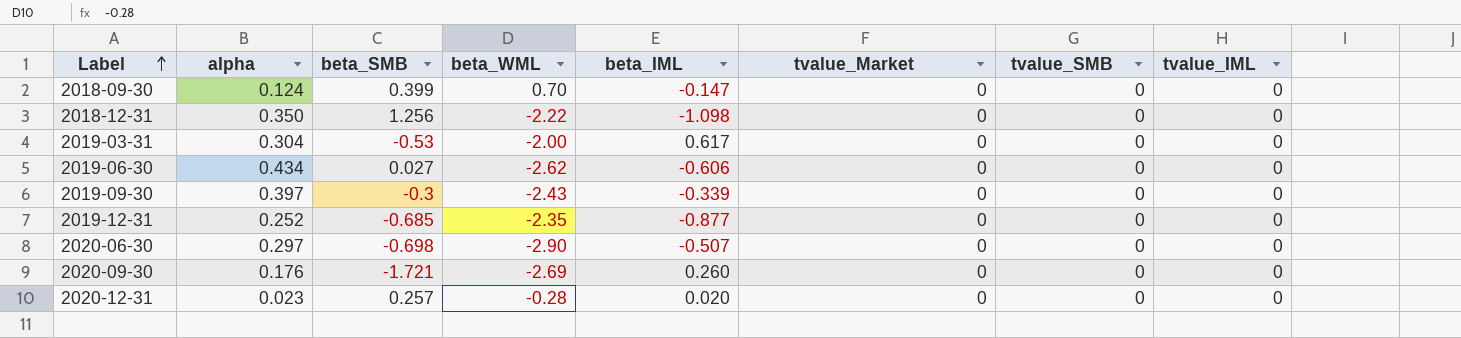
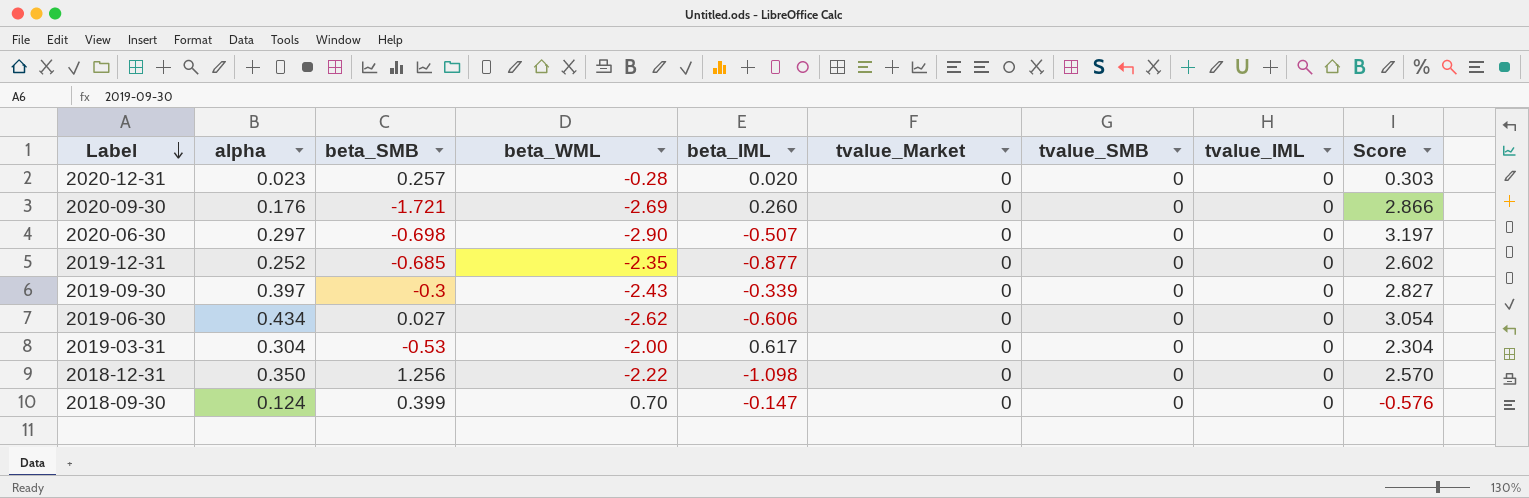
row order: Label ascending -> Label descending
column Score | formula: none -> [alpha] - [beta_WML]

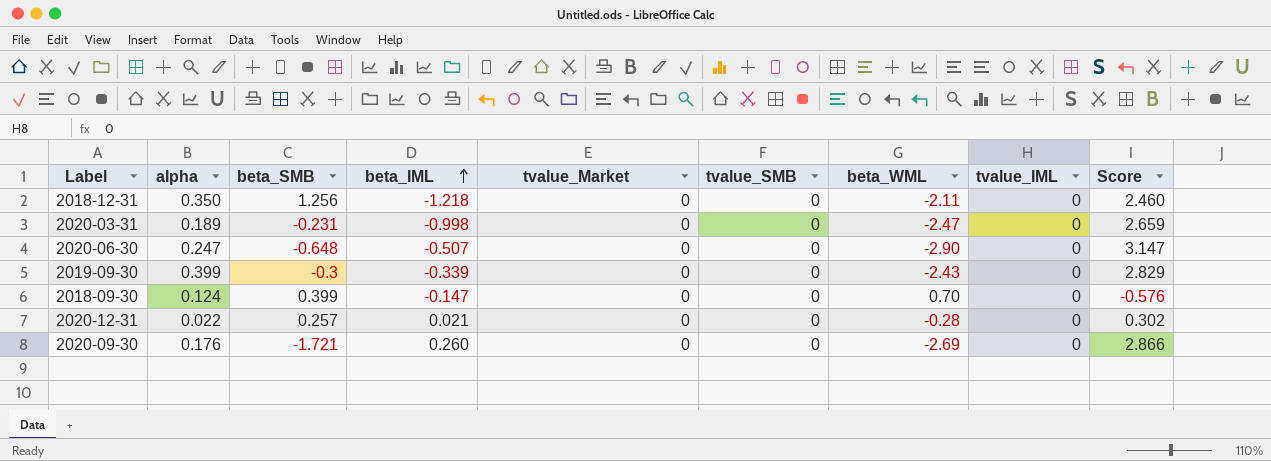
row order: Label descending -> beta_IML ascending
column beta_WML | position: 4 -> 7
row 2019-12-31: 0.252 | -0.685 | -2.35 | -0.877 | 0 | 0 | 0 | 2.602 -> none
row 2019-06-30: 0.434 | 0.027 | -2.62 | -0.606 | 0 | 0 | 0 | 3.054 -> none
row 2019-03-31: 0.304 | -0.53 | -2.00 | 0.617 | 0 | 0 | 0 | 2.304 -> none
2018-12-31 | beta_IML: -1.098 -> -1.218
2018-12-31 | beta_WML: -2.22 -> -2.11
2018-12-31 | Score: 2.570 -> 2.460
row 2020-03-31: none -> 0.189 | -0.231 | -0.998 | 0 | 0 | -2.47 | 0 | 2.659
2020-06-30 | alpha: 0.297 -> 0.247
2020-06-30 | beta_SMB: -0.698 -> -0.648
2020-06-30 | Score: 3.197 -> 3.147
2019-09-30 | alpha: 0.397 -> 0.399
2019-09-30 | Score: 2.827 -> 2.829
2020-12-31 | alpha: 0.023 -> 0.022
2020-12-31 | beta_IML: 0.020 -> 0.021
2020-12-31 | Score: 0.303 -> 0.302

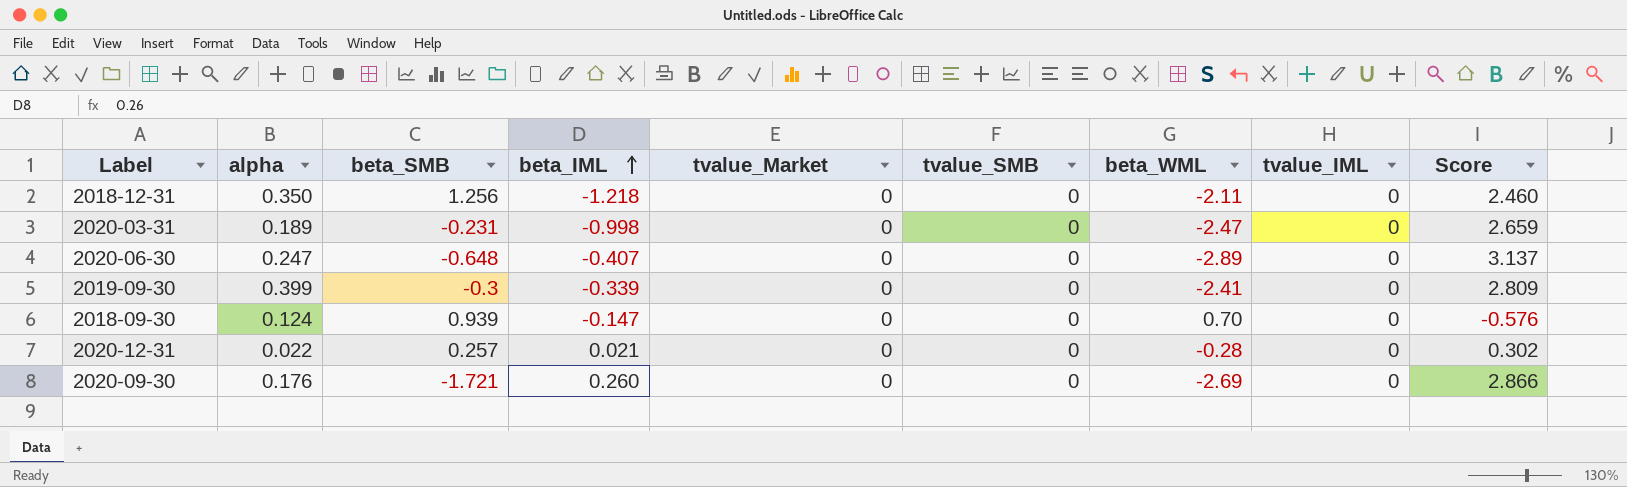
2020-06-30 | beta_IML: -0.507 -> -0.407
2020-06-30 | beta_WML: -2.90 -> -2.89
2020-06-30 | Score: 3.147 -> 3.137
2019-09-30 | beta_WML: -2.43 -> -2.41
2019-09-30 | Score: 2.829 -> 2.809
2018-09-30 | beta_SMB: 0.399 -> 0.939

